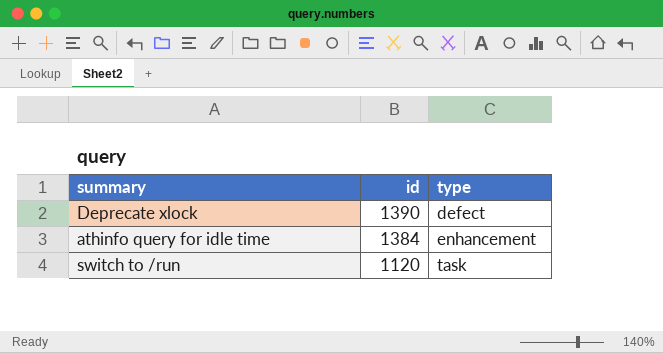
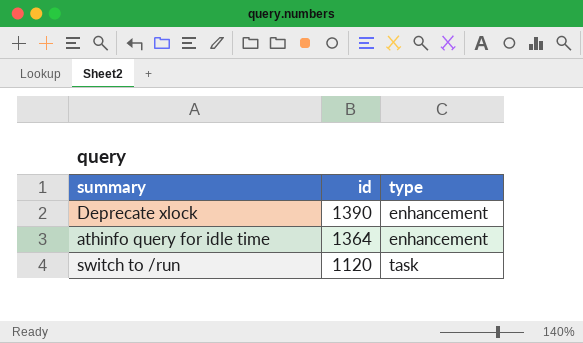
Deprecate xlock | type: defect -> enhancement
athinfo query for idle time | id: 1384 -> 1364

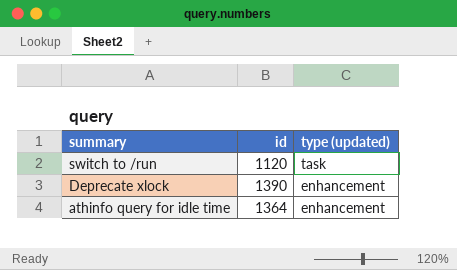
row order: id descending -> summary descending
column name: type -> type (updated)

